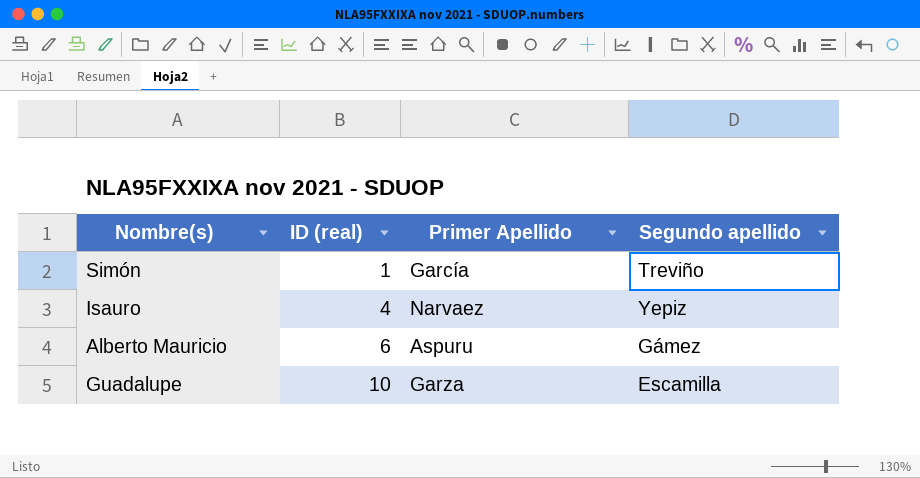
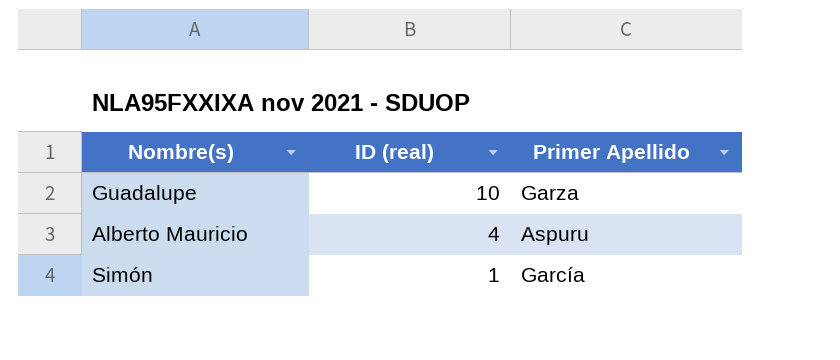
row order: ID (real) ascending -> ID (real) descending
column Segundo apellido | position: 4 -> none
row Isauro: 4 | Narvaez | Yepiz -> none
Alberto Mauricio | ID (real): 6 -> 4

